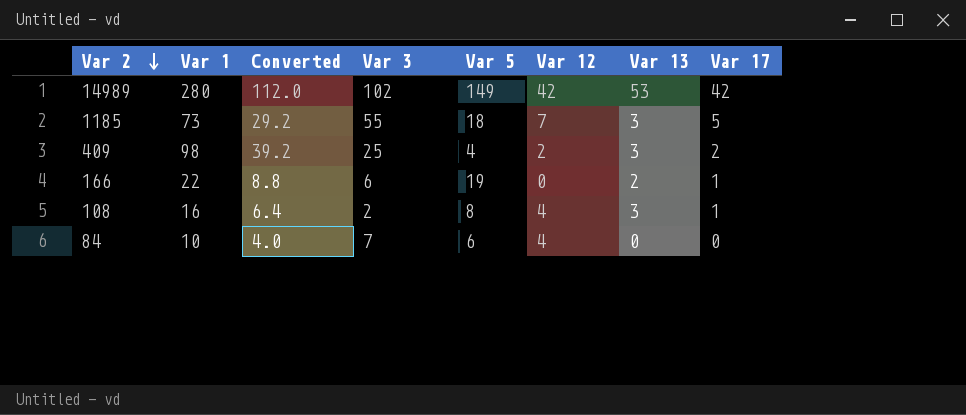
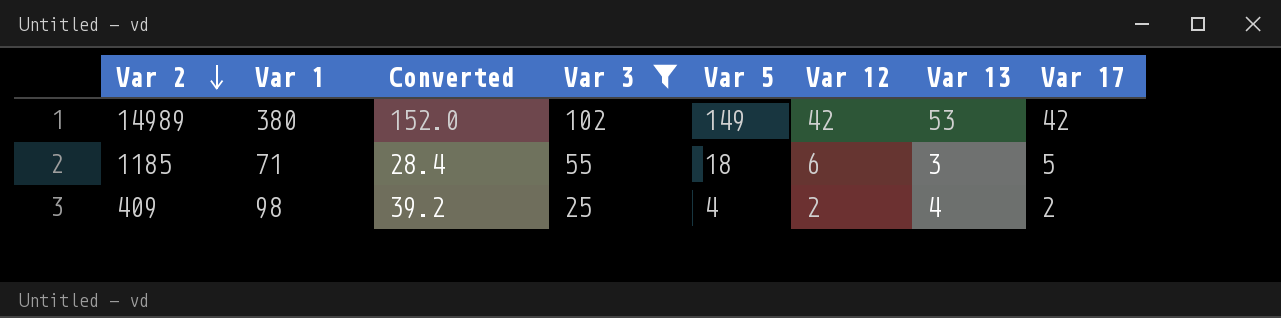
filter: none -> Var 3 >= 25
14989 | Var 1: 280 -> 380
14989 | Converted: 112.0 -> 152.0
1185 | Var 1: 73 -> 71
1185 | Converted: 29.2 -> 28.4
1185 | Var 12: 7 -> 6
409 | Var 13: 3 -> 4

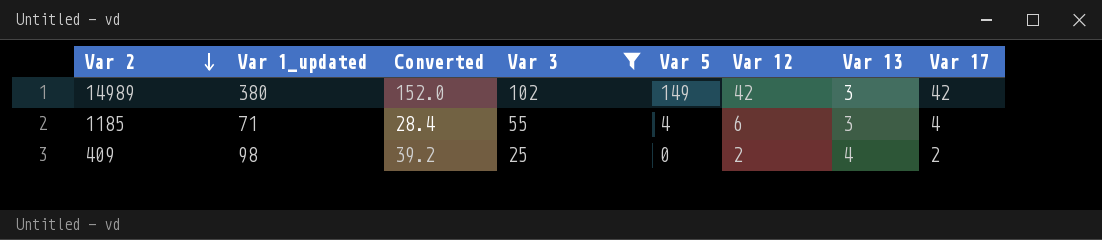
column name: Var 1 -> Var 1_updated
14989 | Var 13: 53 -> 3
1185 | Var 5: 18 -> 4
1185 | Var 17: 5 -> 4
409 | Var 5: 4 -> 0

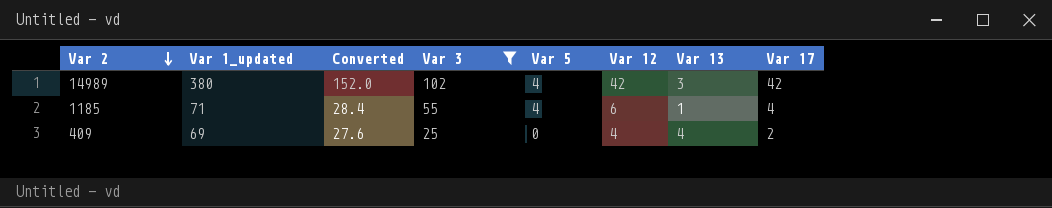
14989 | Var 5: 149 -> 4
1185 | Var 13: 3 -> 1
409 | Var 1_updated: 98 -> 69
409 | Converted: 39.2 -> 27.6
409 | Var 12: 2 -> 4

